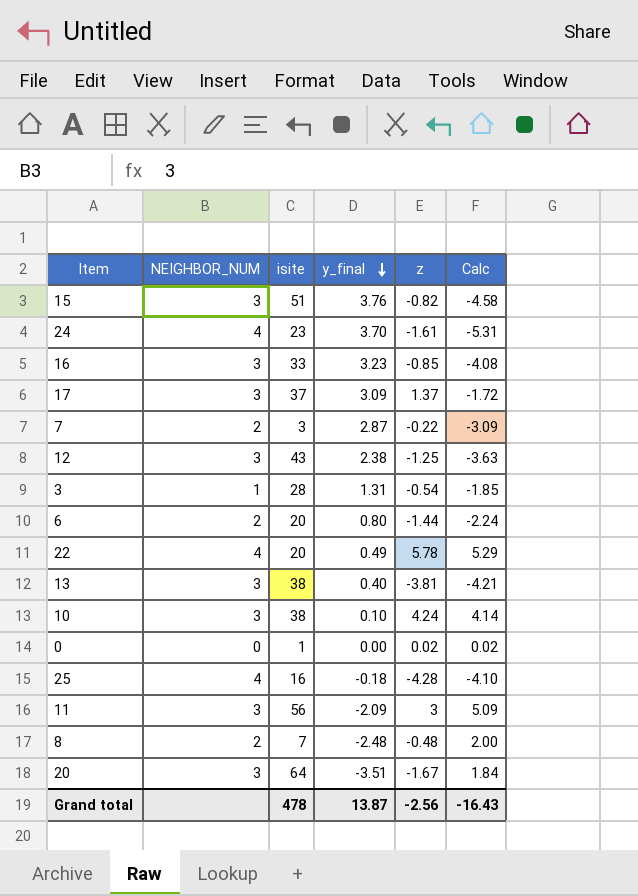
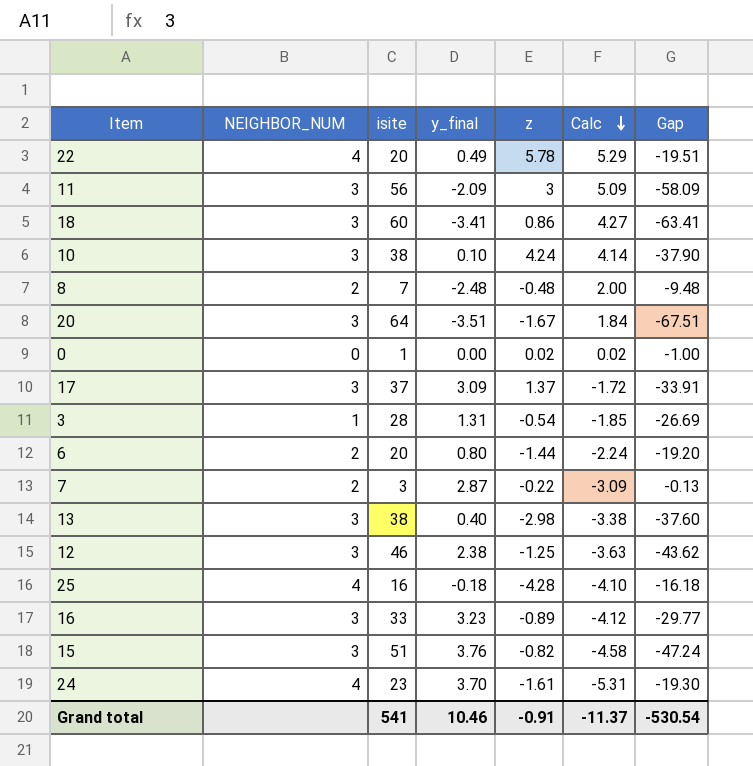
row order: y_final descending -> Calc descending
column Gap | formula: none -> [y_final] - [isite]
row 18: none -> 3 | 60 | -3.41 | 0.86 | 4.27 | -63.41
13 | z: -3.81 -> -2.98
13 | Calc: -4.21 -> -3.38
12 | isite: 43 -> 46
16 | z: -0.85 -> -0.89
16 | Calc: -4.08 -> -4.12
Grand total | isite: 478 -> 541
Grand total | y_final: 13.87 -> 10.46
Grand total | z: -2.56 -> -0.91
Grand total | Calc: -16.43 -> -11.37

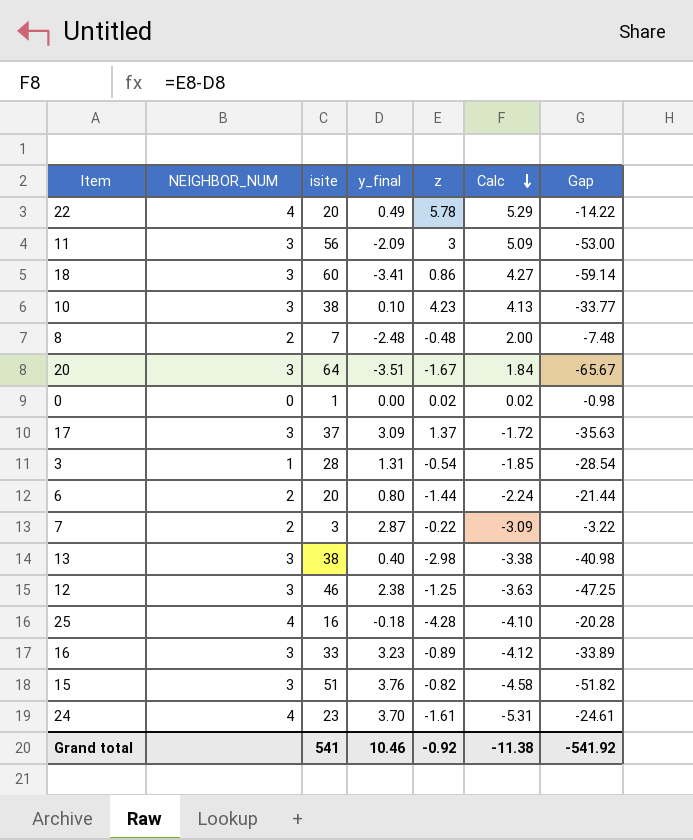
column Gap | formula: [y_final] - [isite] -> [z] - [isite]
10 | z: 4.24 -> 4.23
10 | Calc: 4.14 -> 4.13
Grand total | z: -0.91 -> -0.92
Grand total | Calc: -11.37 -> -11.38
Grand total | Gap: -530.54 -> -541.92

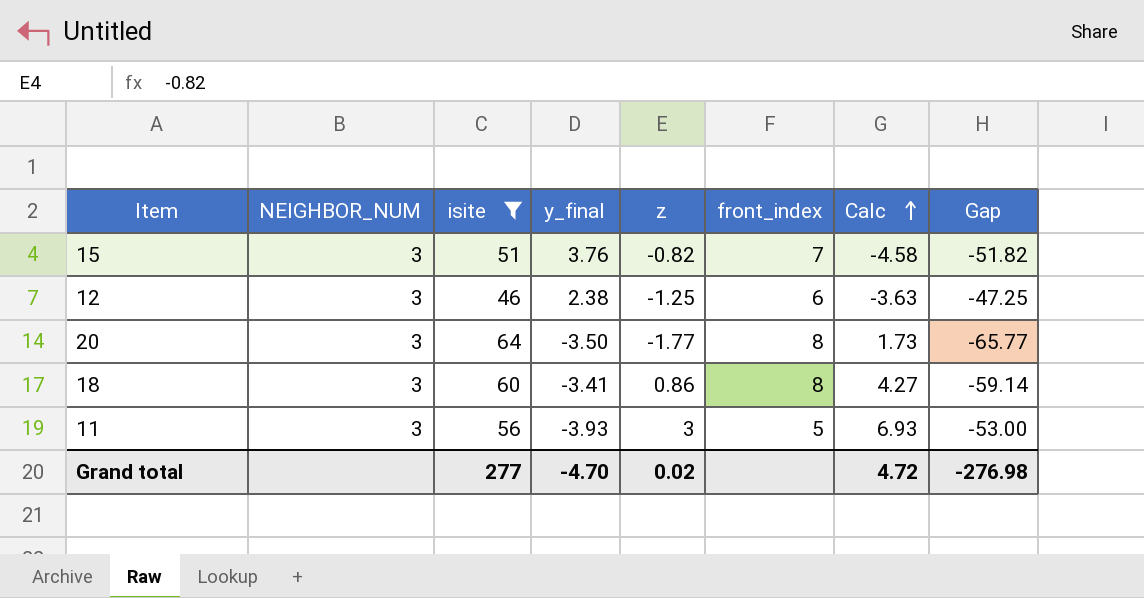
filter: none -> isite >= 46
row order: Calc descending -> Calc ascending
column front_index | position: none -> 6
20 | y_final: -3.51 -> -3.50
20 | z: -1.67 -> -1.77
20 | Calc: 1.84 -> 1.73
20 | Gap: -65.67 -> -65.77
11 | y_final: -2.09 -> -3.93
11 | Calc: 5.09 -> 6.93
Grand total | isite: 541 -> 277
Grand total | y_final: 10.46 -> -4.70
Grand total | z: -0.92 -> 0.02
Grand total | Calc: -11.38 -> 4.72
Grand total | Gap: -541.92 -> -276.98

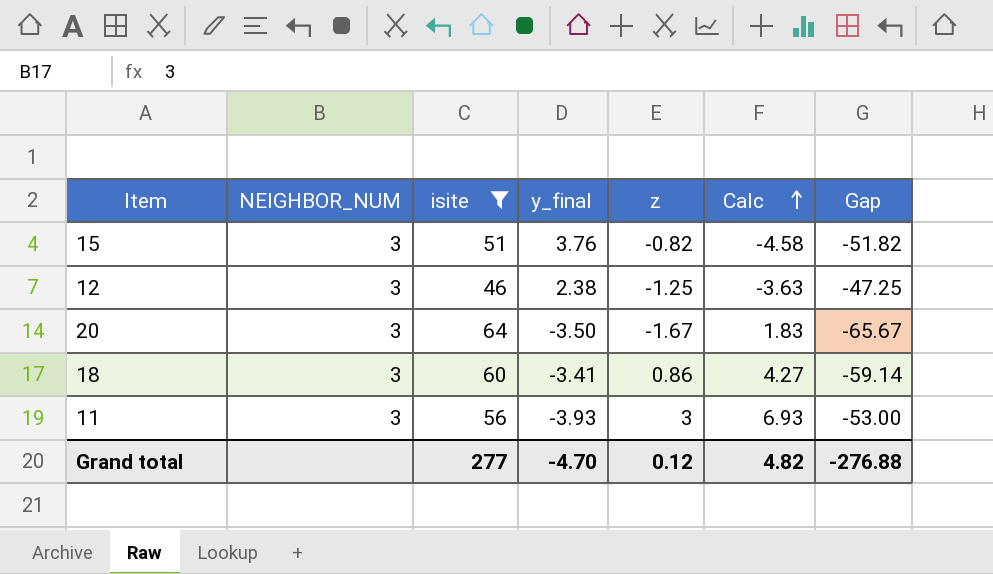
column front_index | position: 6 -> none
20 | z: -1.77 -> -1.67
20 | Calc: 1.73 -> 1.83
20 | Gap: -65.77 -> -65.67
Grand total | z: 0.02 -> 0.12
Grand total | Calc: 4.72 -> 4.82
Grand total | Gap: -276.98 -> -276.88

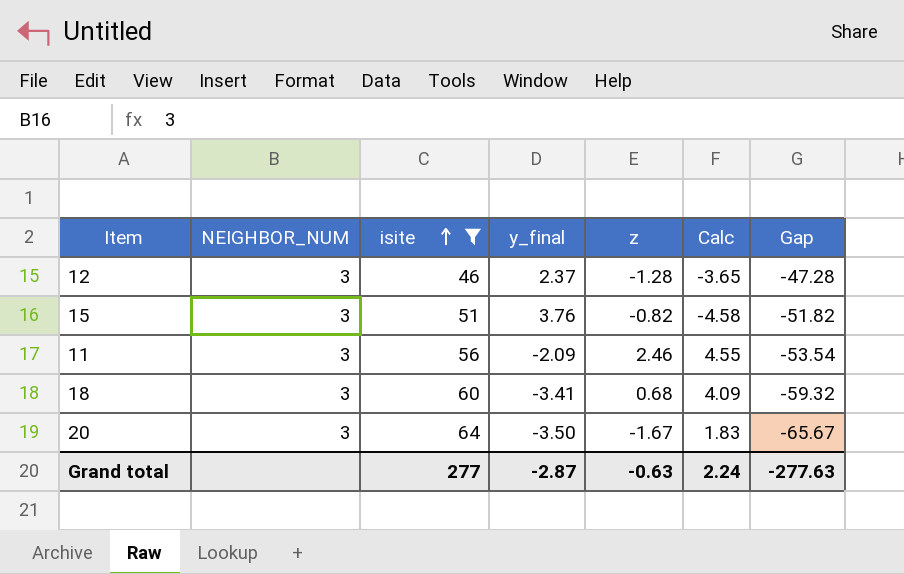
row order: Calc ascending -> isite ascending
12 | y_final: 2.38 -> 2.37
12 | z: -1.25 -> -1.28
12 | Calc: -3.63 -> -3.65
12 | Gap: -47.25 -> -47.28
11 | y_final: -3.93 -> -2.09
11 | z: 3 -> 2.46
11 | Calc: 6.93 -> 4.55
11 | Gap: -53.00 -> -53.54
18 | z: 0.86 -> 0.68
18 | Calc: 4.27 -> 4.09
18 | Gap: -59.14 -> -59.32
Grand total | y_final: -4.70 -> -2.87
Grand total | z: 0.12 -> -0.63
Grand total | Calc: 4.82 -> 2.24
Grand total | Gap: -276.88 -> -277.63

